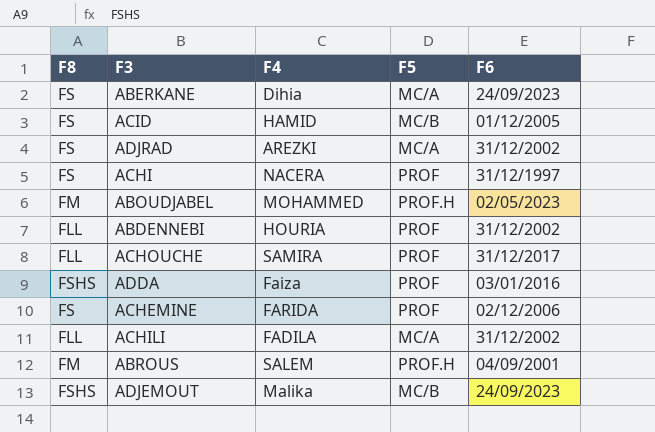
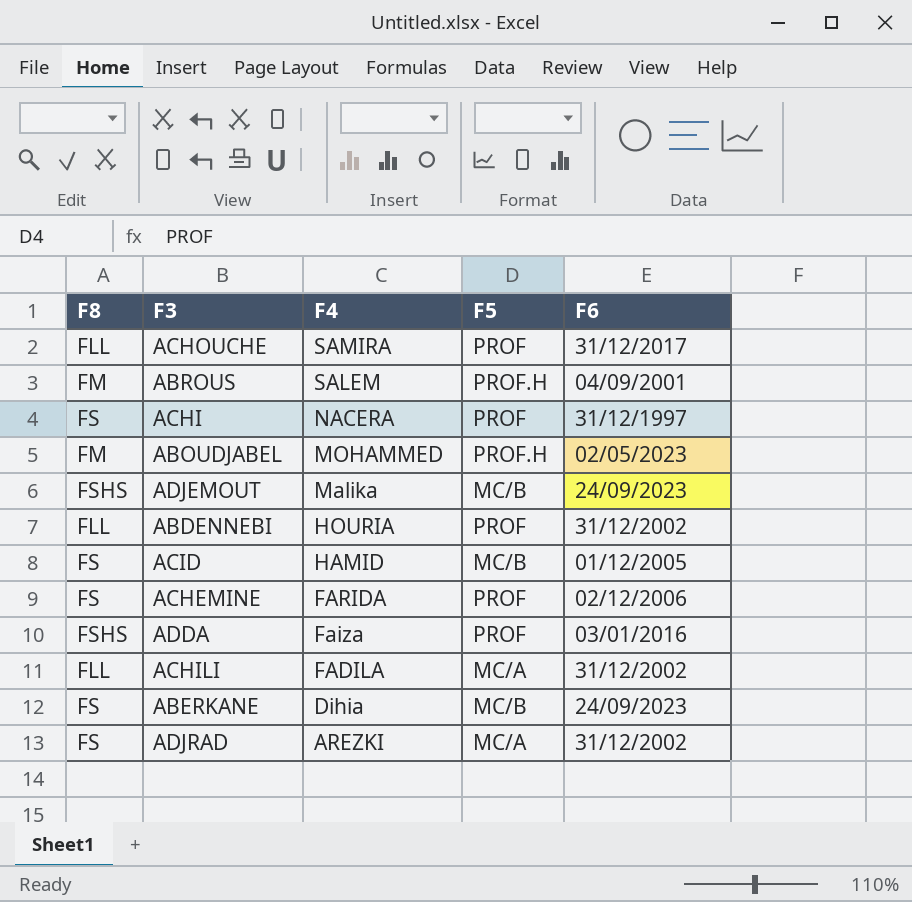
row order: none -> F4 descending
ABERKANE | F5: MC/A -> MC/B

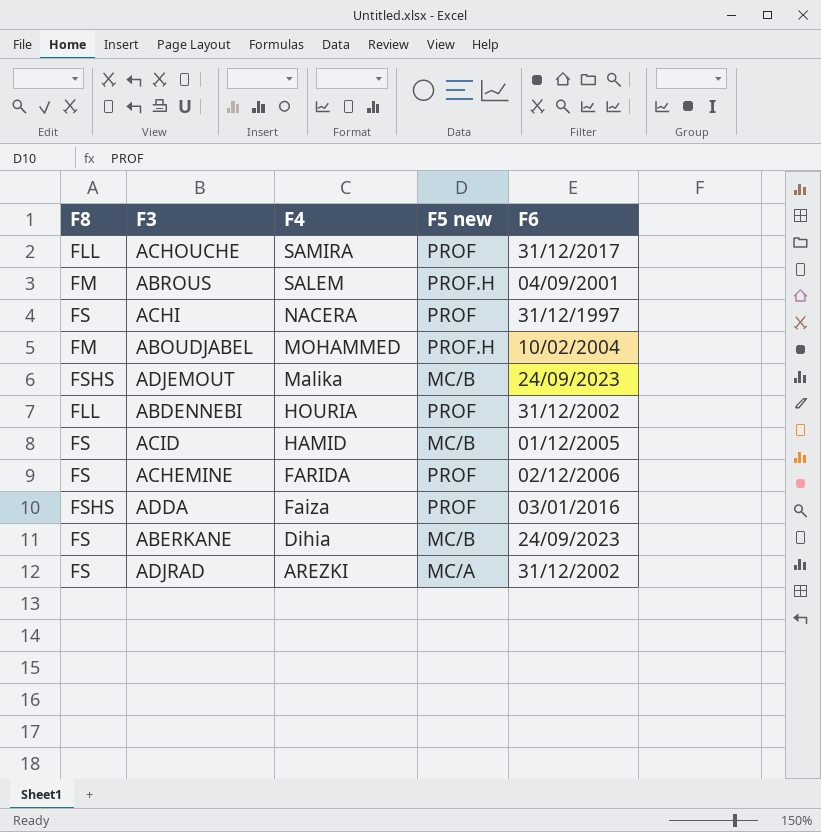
column name: F5 -> F5 new
row ACHILI: FLL | FADILA | MC/A | 31/12/2002 -> none
ABOUDJABEL | F6: 02/05/2023 -> 10/02/2004

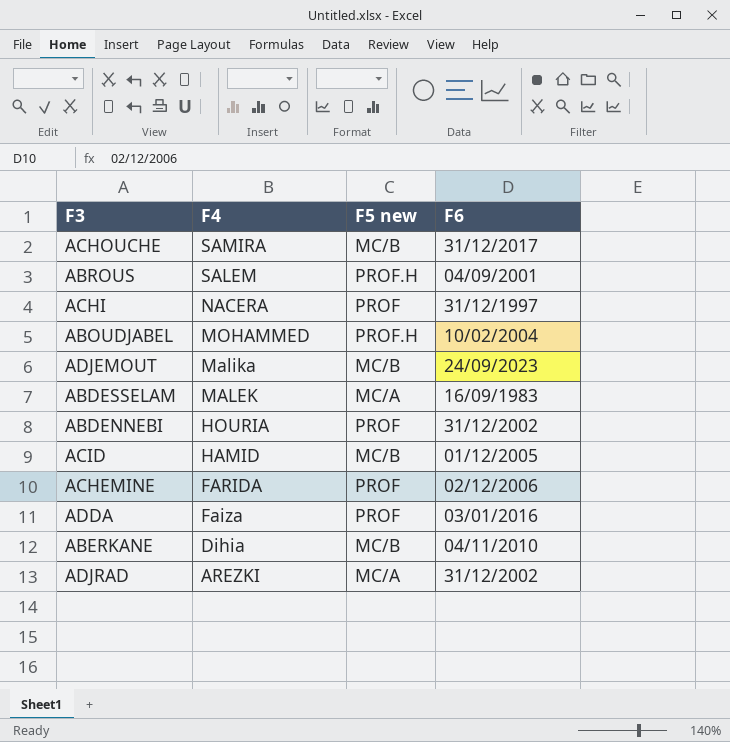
column F8 | position: 1 -> none
ACHOUCHE | F5 new: PROF -> MC/B
row ABDESSELAM: none -> MALEK | MC/A | 16/09/1983
ABERKANE | F6: 24/09/2023 -> 04/11/2010

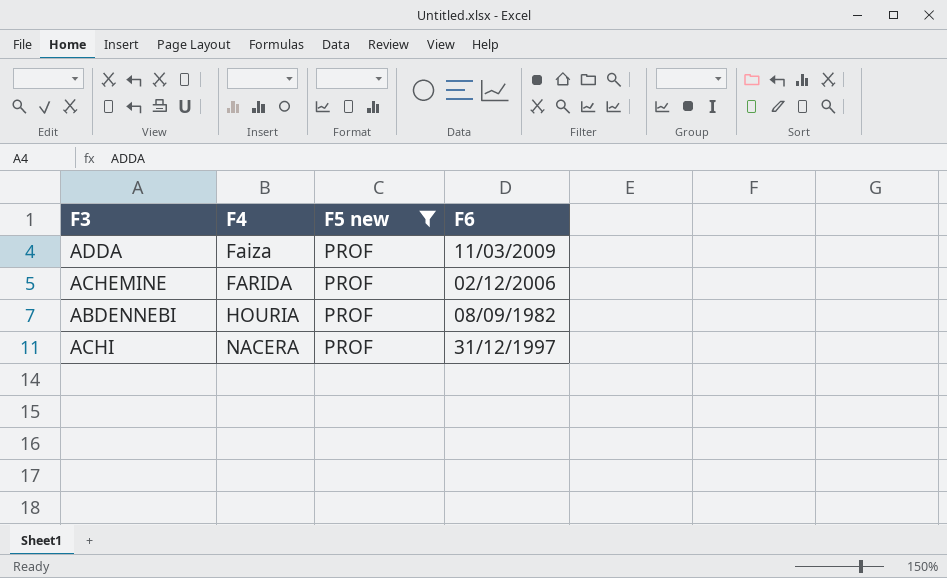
filter: none -> F5 new = PROF
row order: F4 descending -> F4 ascending
ADDA | F6: 03/01/2016 -> 11/03/2009
ABDENNEBI | F6: 31/12/2002 -> 08/09/1982

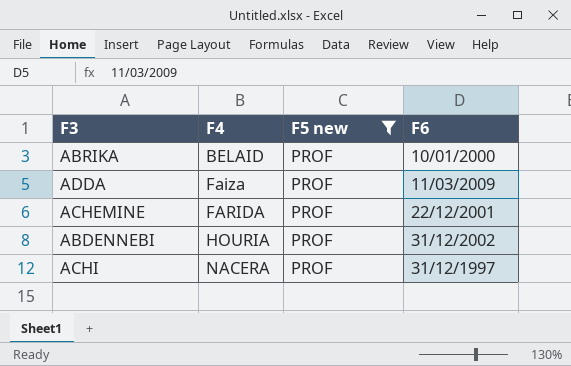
row ABRIKA: none -> BELAID | PROF | 10/01/2000
ACHEMINE | F6: 02/12/2006 -> 22/12/2001
ABDENNEBI | F6: 08/09/1982 -> 31/12/2002

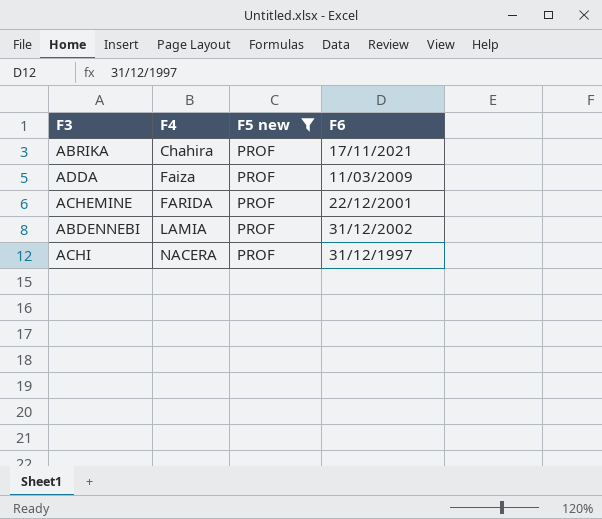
ABRIKA | F4: BELAID -> Chahira
ABRIKA | F6: 10/01/2000 -> 17/11/2021
ABDENNEBI | F4: HOURIA -> LAMIA

